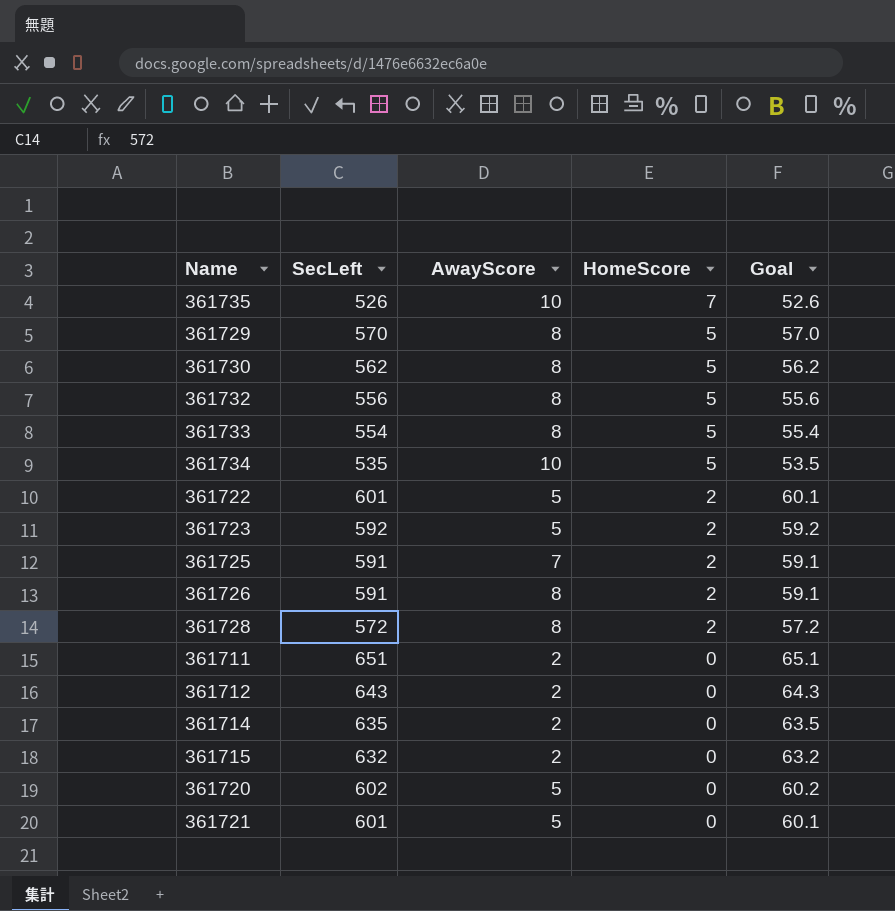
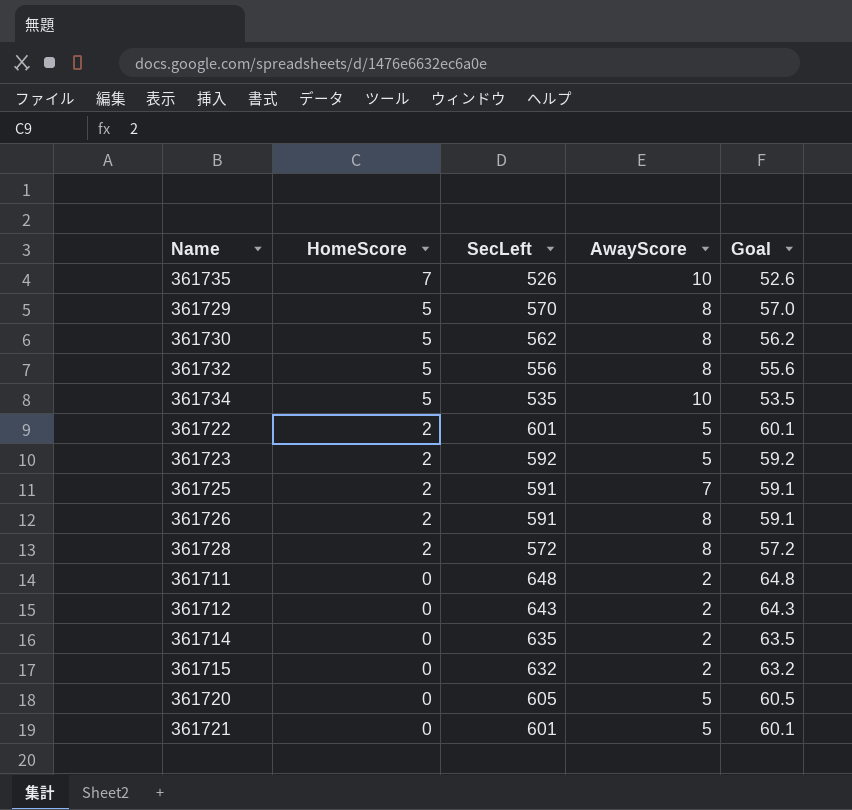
column HomeScore | position: 4 -> 2
row 361733: 554 | 8 | 5 | 55.4 -> none
361711 | SecLeft: 651 -> 648
361711 | Goal: 65.1 -> 64.8
361720 | SecLeft: 602 -> 605
361720 | Goal: 60.2 -> 60.5

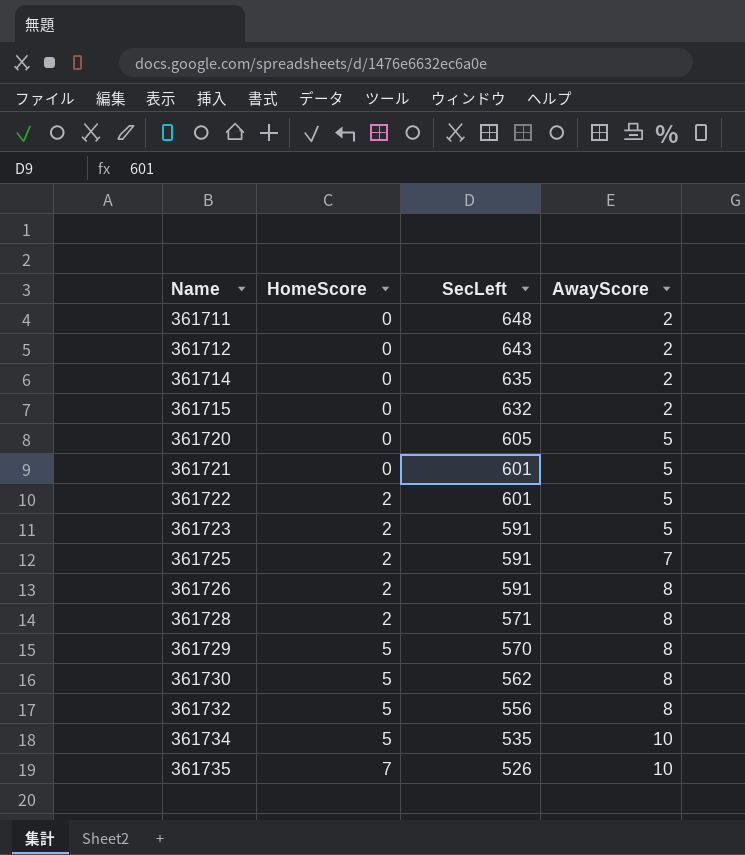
row order: HomeScore descending -> Name ascending
column Goal | formula: [SecLeft] * 0.1 -> none
361723 | SecLeft: 592 -> 591
361728 | SecLeft: 572 -> 571

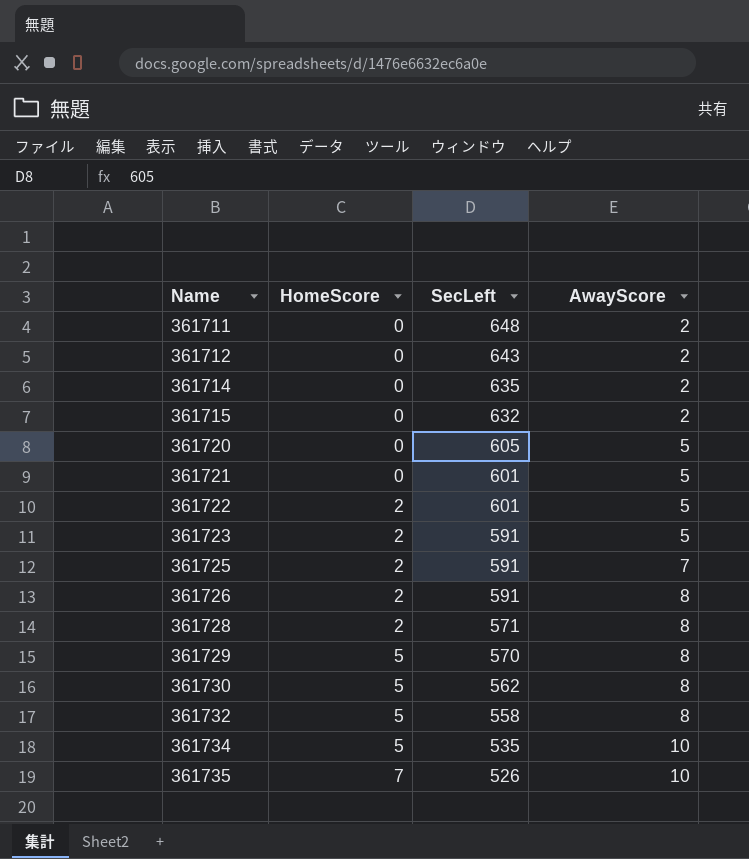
361732 | SecLeft: 556 -> 558

